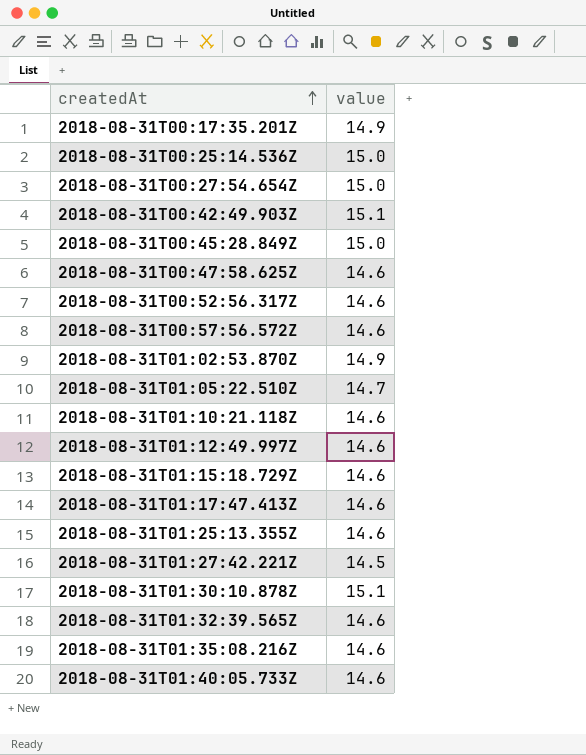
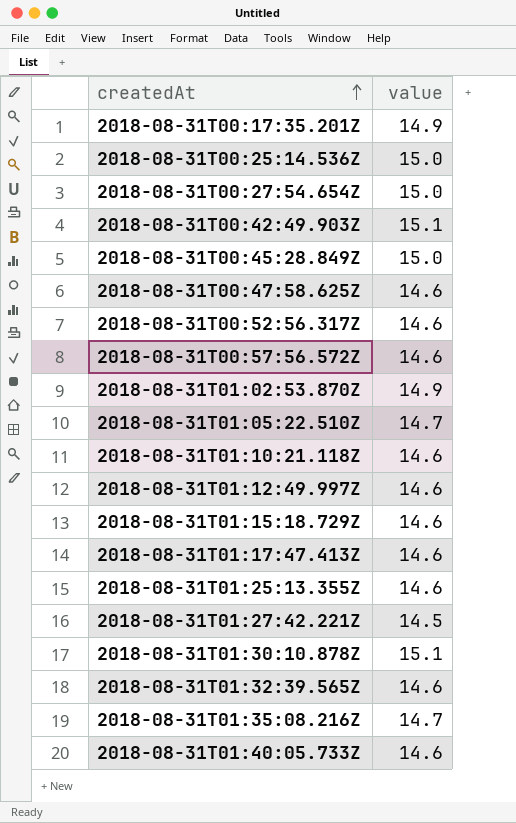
2018-08-31T01:35:08.216Z | value: 14.6 -> 14.7

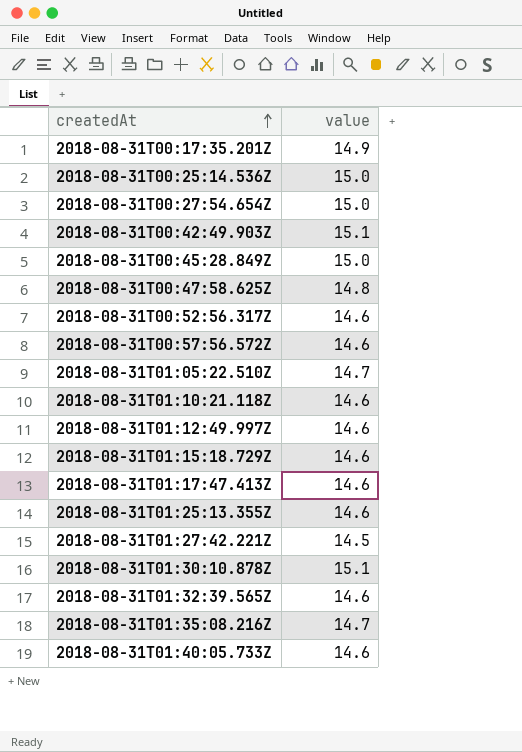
row 2018-08-31T01:02:53.870Z: 14.9 -> none
2018-08-31T00:47:58.625Z | value: 14.6 -> 14.8

